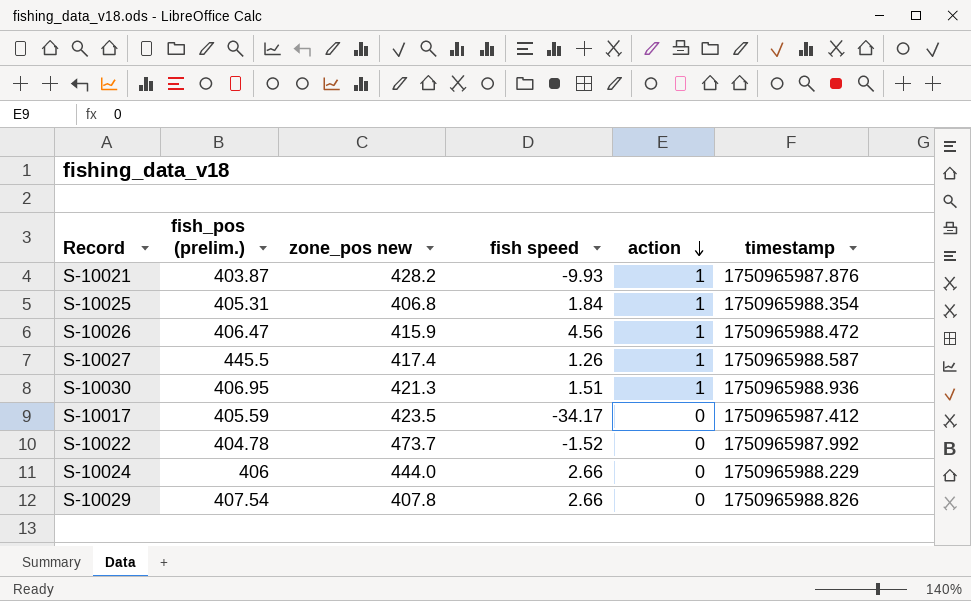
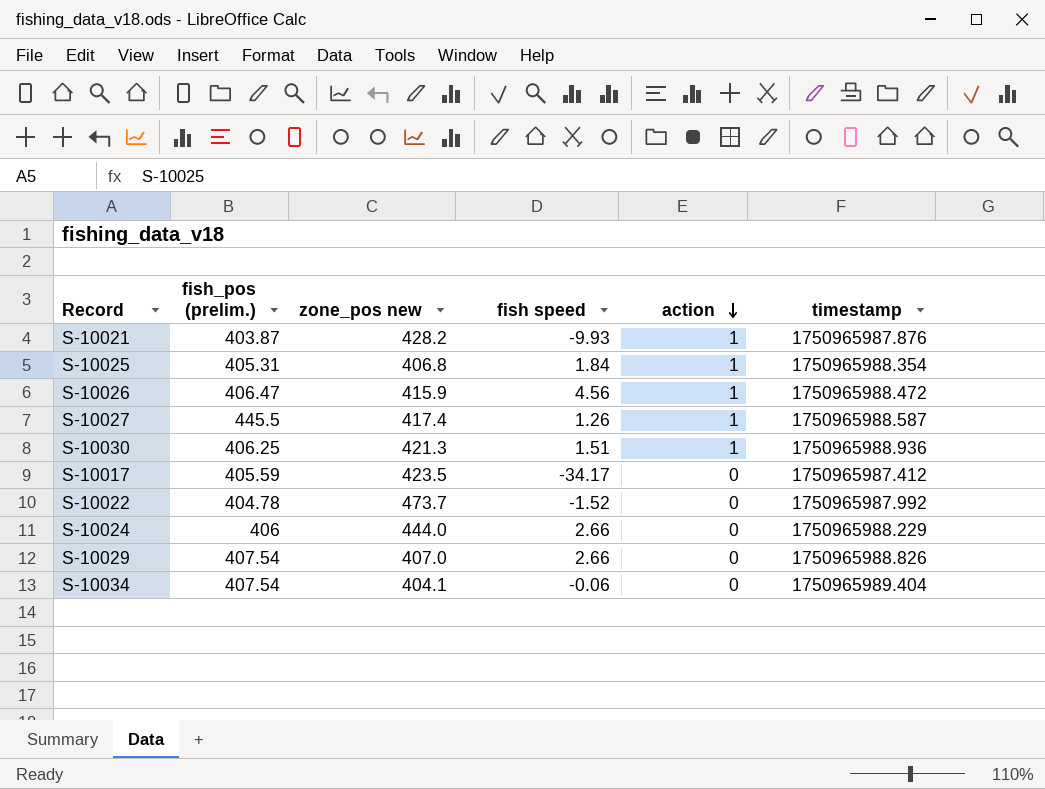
S-10030 | fish_pos (prelim.): 406.95 -> 406.25
S-10029 | zone_pos new: 407.8 -> 407.0
row S-10034: none -> 407.54 | 404.1 | -0.06 | 0 | 1750965989.404

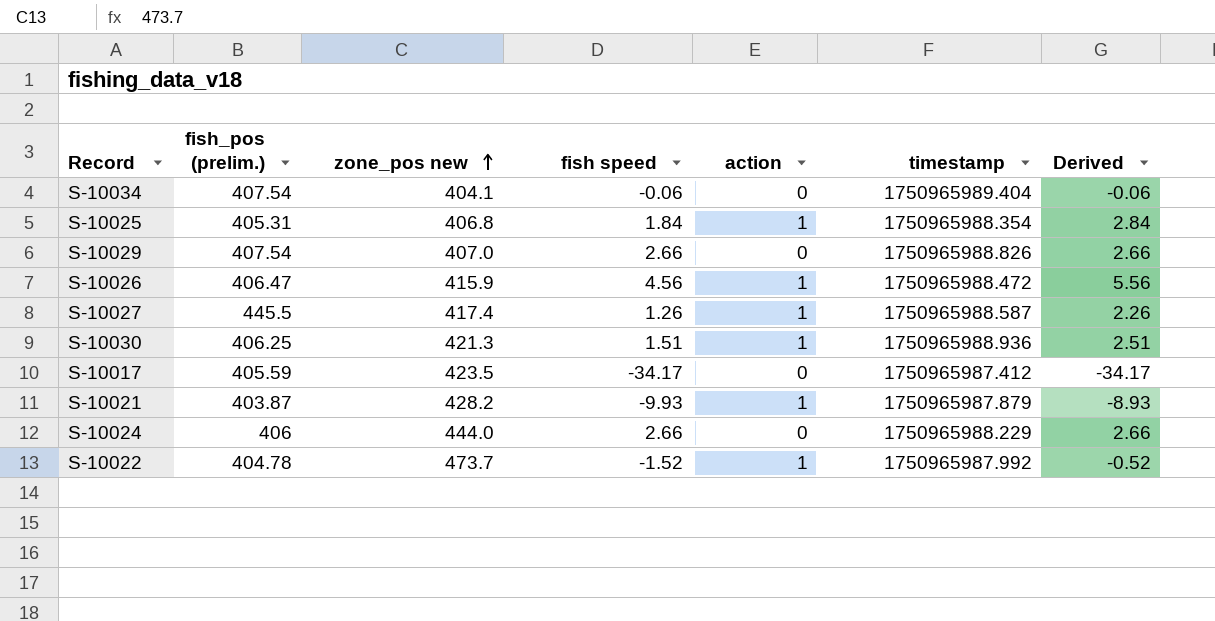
row order: action descending -> zone_pos new ascending
column Derived | formula: none -> [fish speed] + [action]
S-10021 | timestamp: 1750965987.876 -> 1750965987.879
S-10022 | action: 0 -> 1

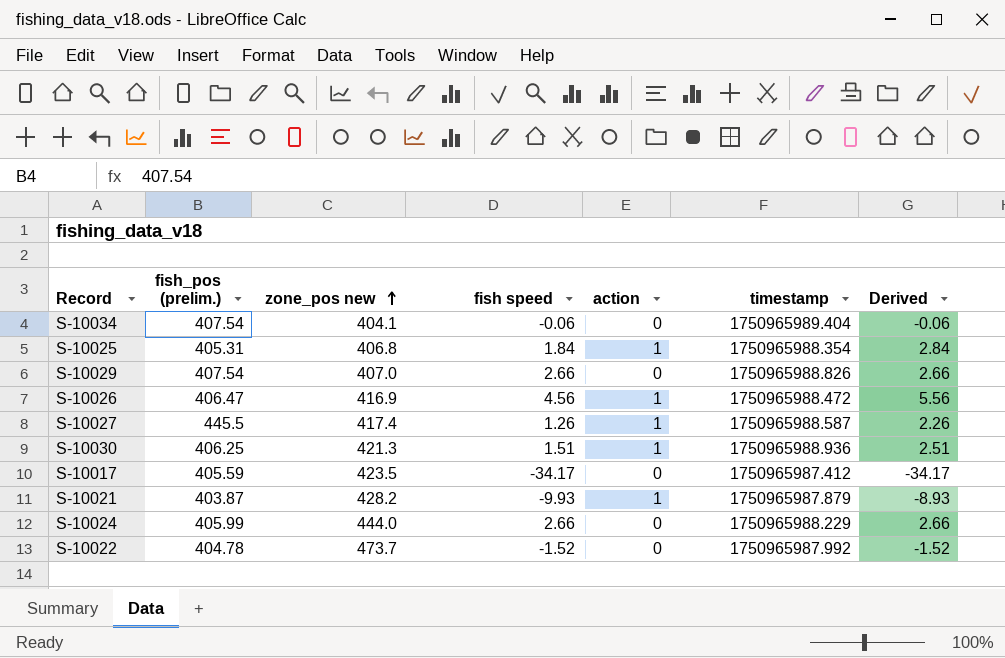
S-10026 | zone_pos new: 415.9 -> 416.9
S-10024 | fish_pos (prelim.): 406 -> 405.99
S-10022 | action: 1 -> 0
S-10022 | Derived: -0.52 -> -1.52

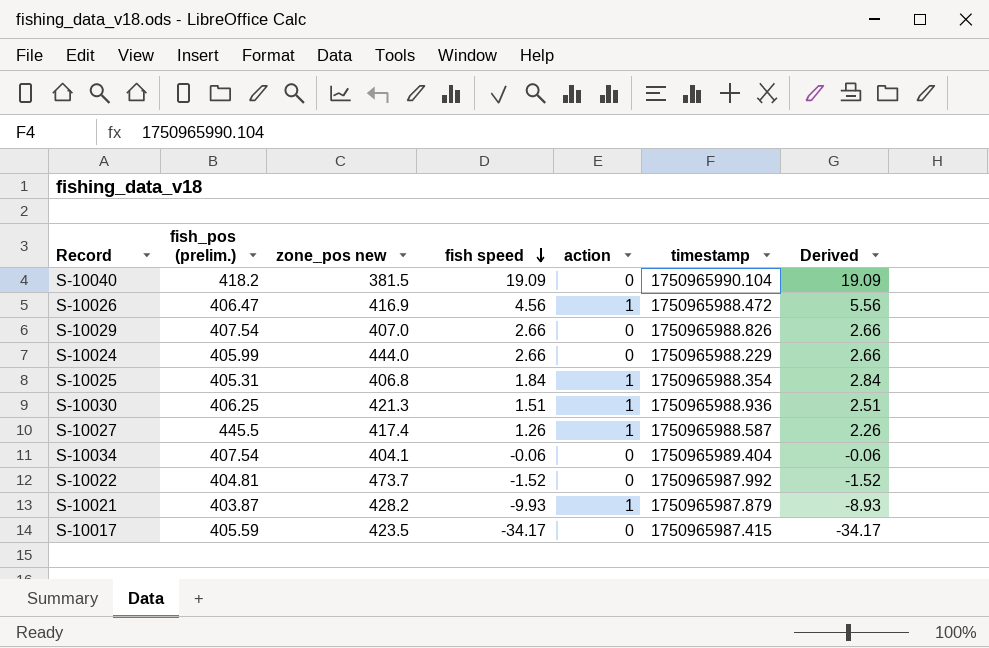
row order: zone_pos new ascending -> fish speed descending
row S-10040: none -> 418.2 | 381.5 | 19.09 | 0 | 1750965990.104 | 19.09
S-10022 | fish_pos (prelim.): 404.78 -> 404.81
S-10017 | timestamp: 1750965987.412 -> 1750965987.415

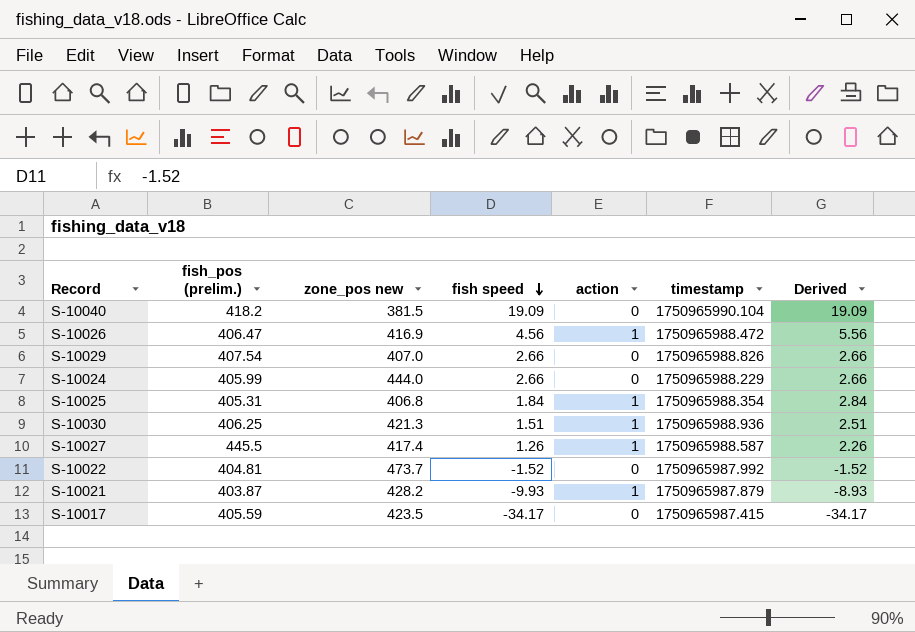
row S-10034: 407.54 | 404.1 | -0.06 | 0 | 1750965989.404 | -0.06 -> none

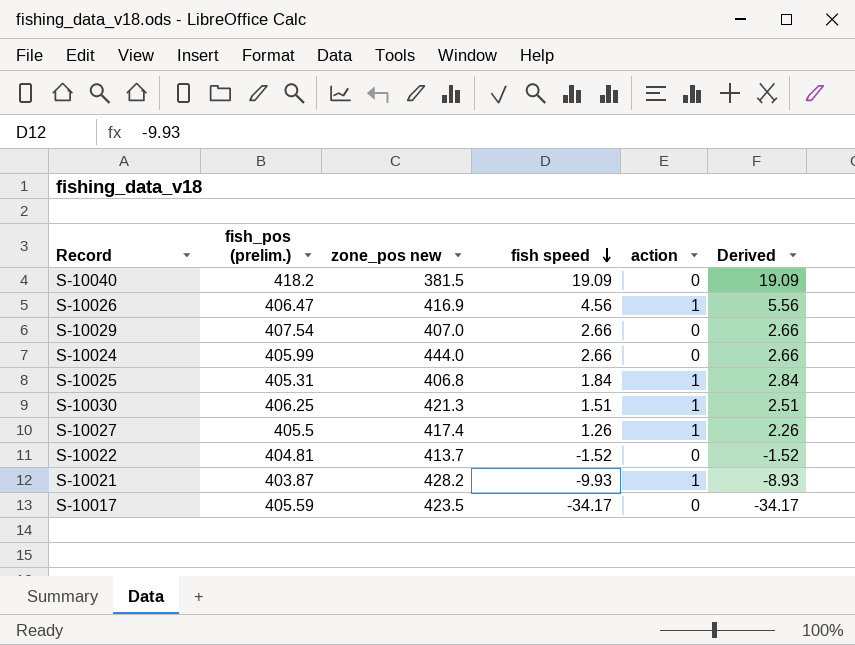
column timestamp | position: 6 -> none
S-10027 | fish_pos (prelim.): 445.5 -> 405.5
S-10022 | zone_pos new: 473.7 -> 413.7

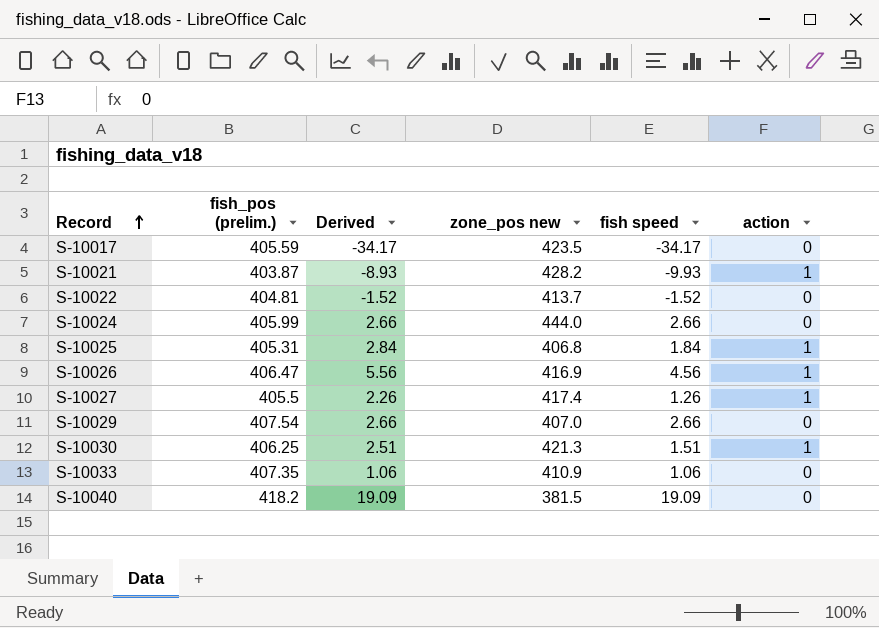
row order: fish speed descending -> Record ascending
column Derived | position: 6 -> 3
row S-10033: none -> 407.35 | 1.06 | 410.9 | 1.06 | 0

